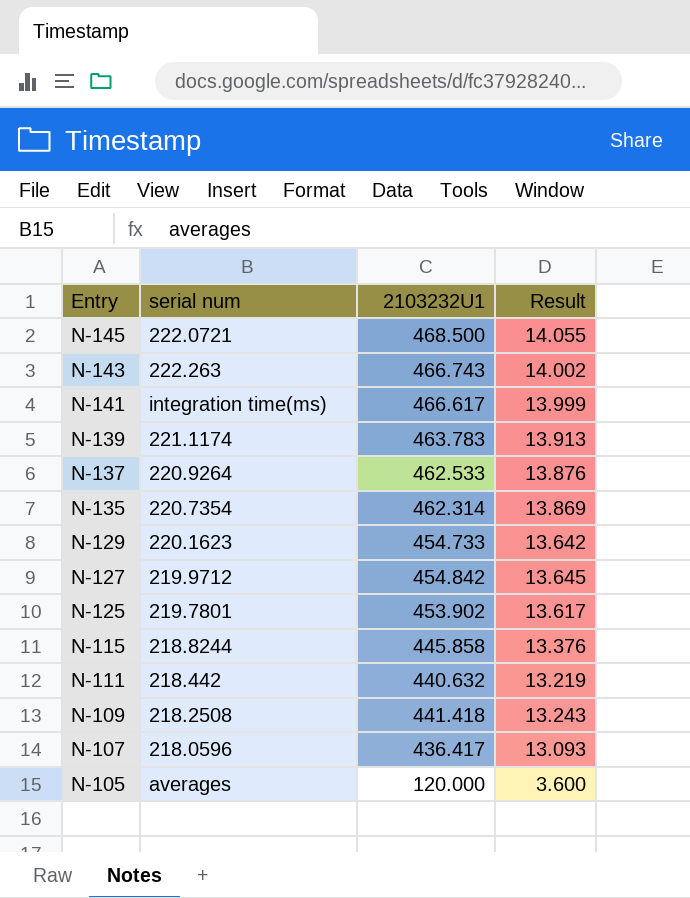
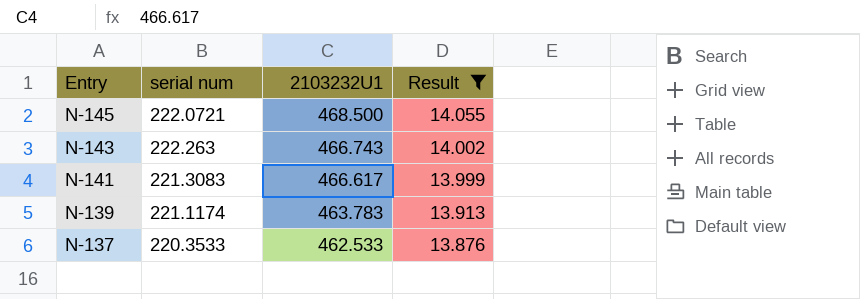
filter: none -> Result >= 13.876
N-141 | serial num: integration time(ms) -> 221.3083
N-137 | serial num: 220.9264 -> 220.3533

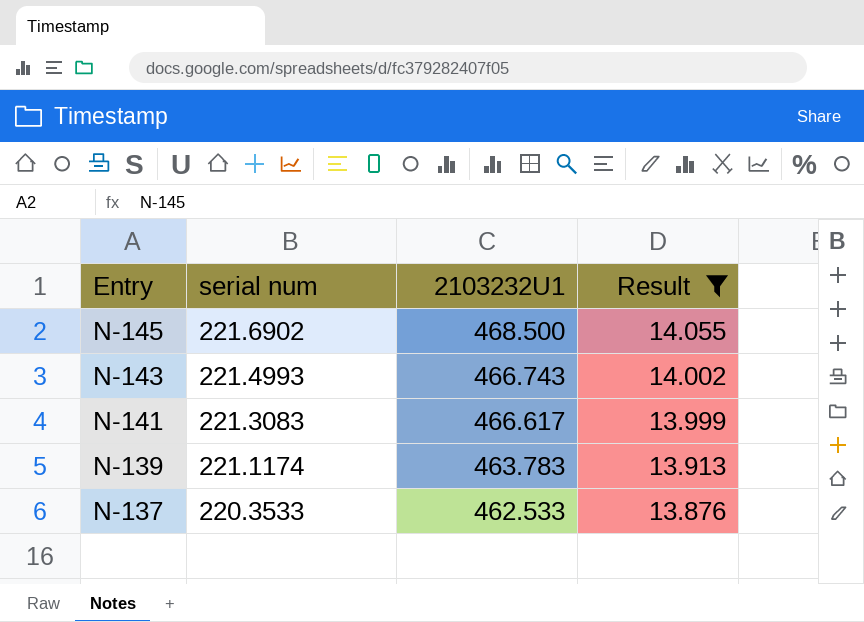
N-145 | serial num: 222.0721 -> 221.6902
N-143 | serial num: 222.263 -> 221.4993

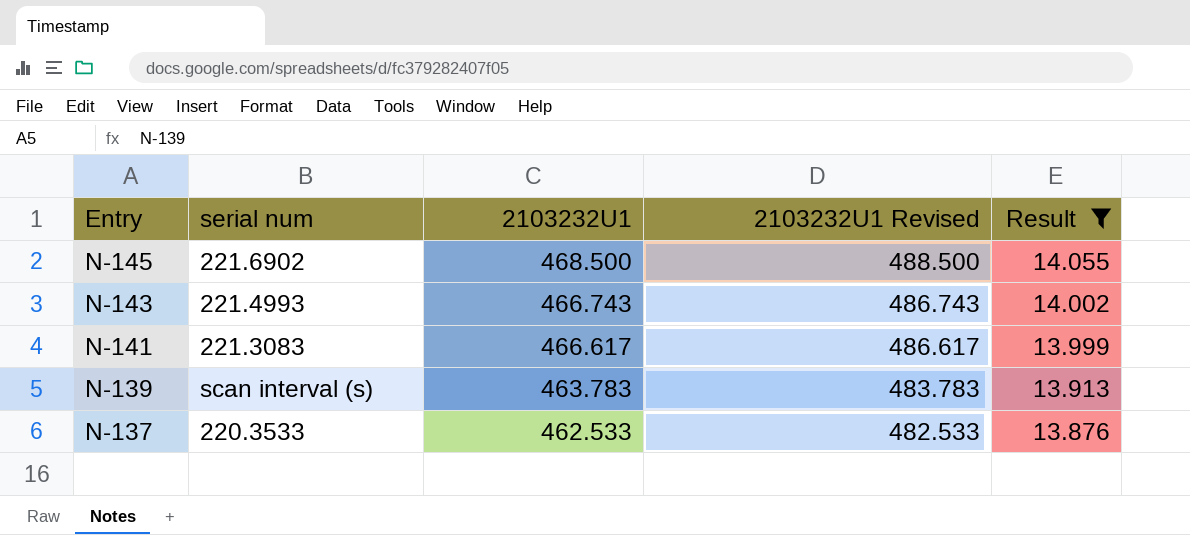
column 2103232U1 Revised | formula: none -> [2103232U1] + 20
N-139 | serial num: 221.1174 -> scan interval (s)

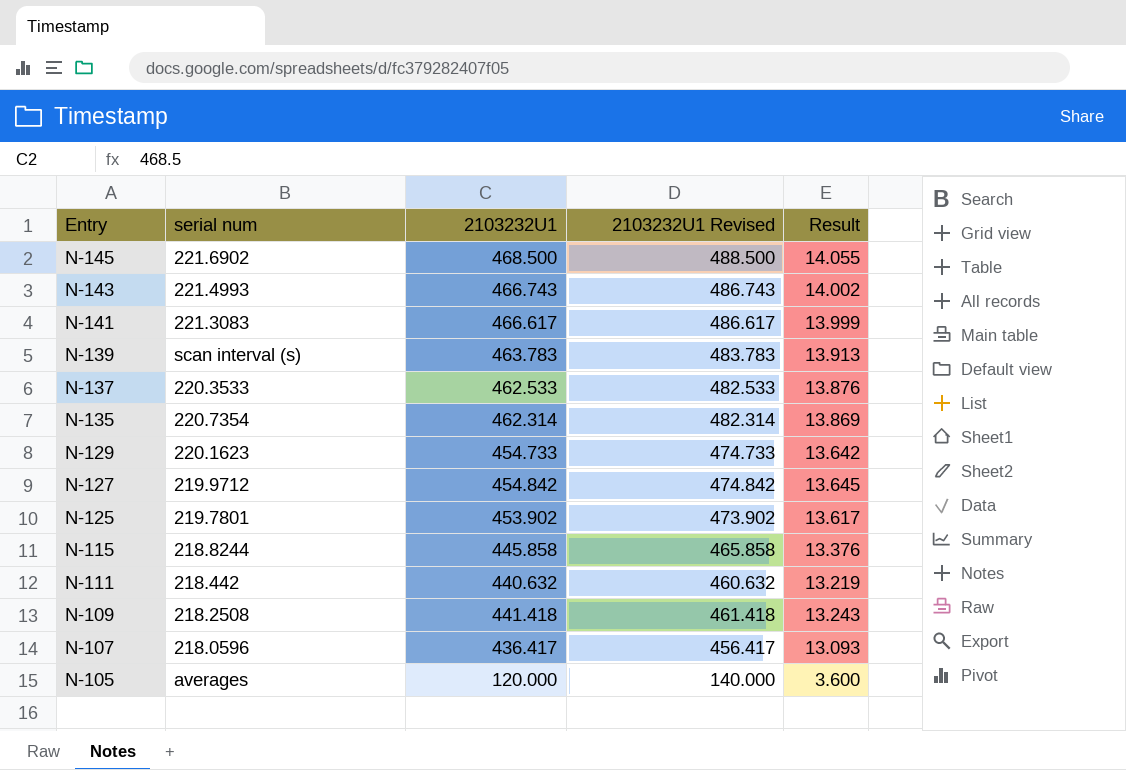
filter: Result >= 13.876 -> none

